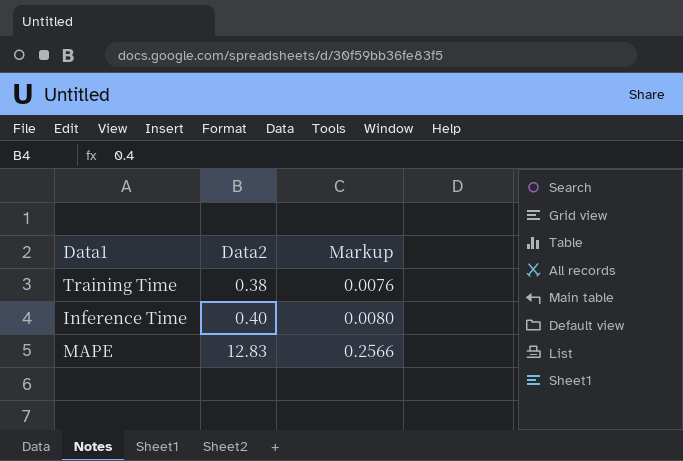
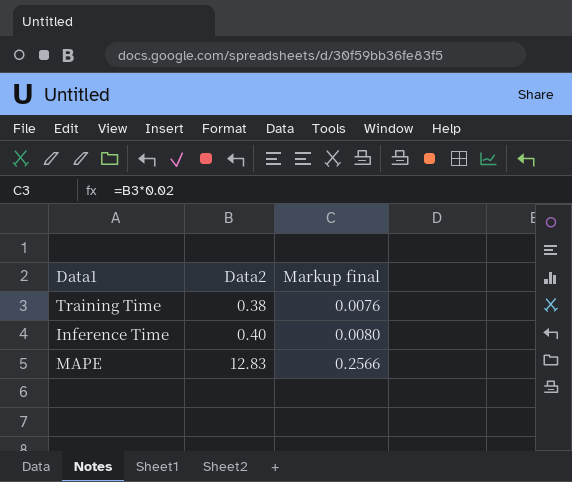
column name: Markup -> Markup final

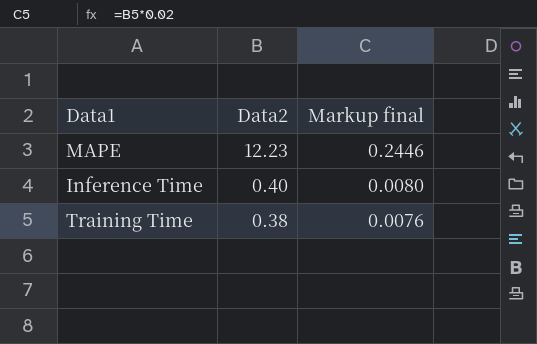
row order: Data2 ascending -> Data2 descending
MAPE | Data2: 12.83 -> 12.23
MAPE | Markup final: 0.2566 -> 0.2446

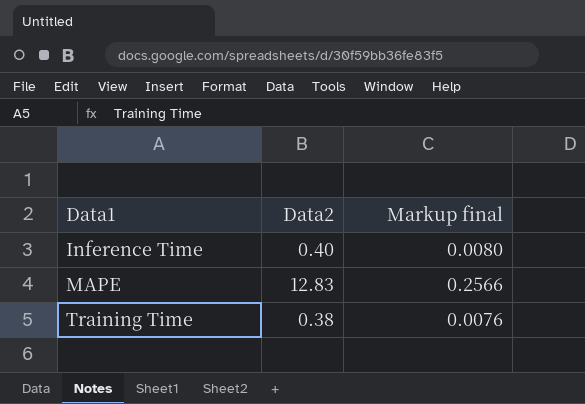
row order: Data2 descending -> Data1 ascending
MAPE | Data2: 12.23 -> 12.83
MAPE | Markup final: 0.2446 -> 0.2566

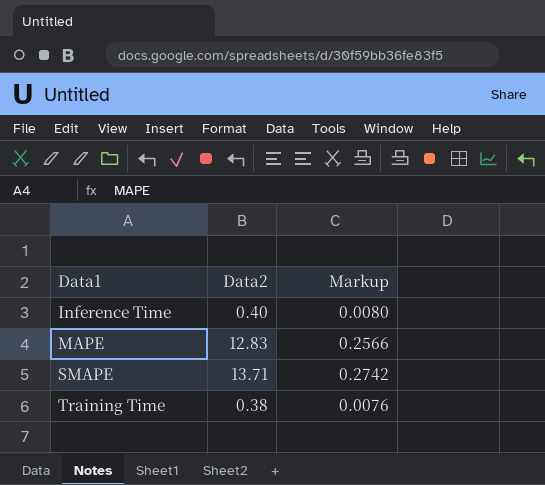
column name: Markup final -> Markup
row SMAPE: none -> 13.71 | 0.2742

